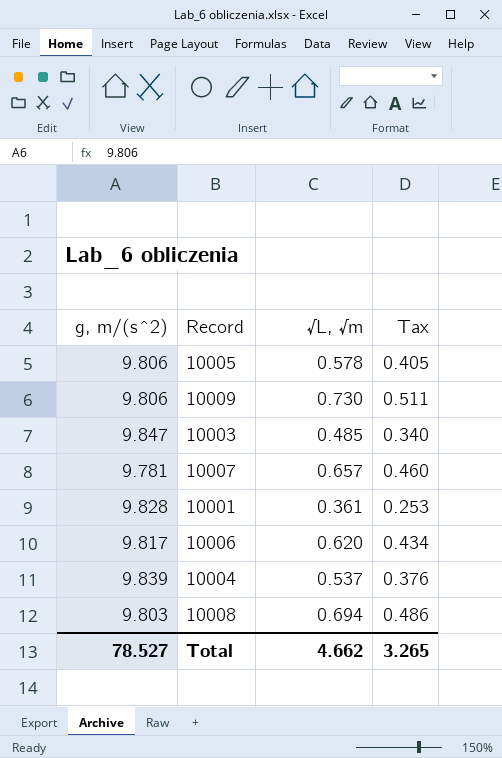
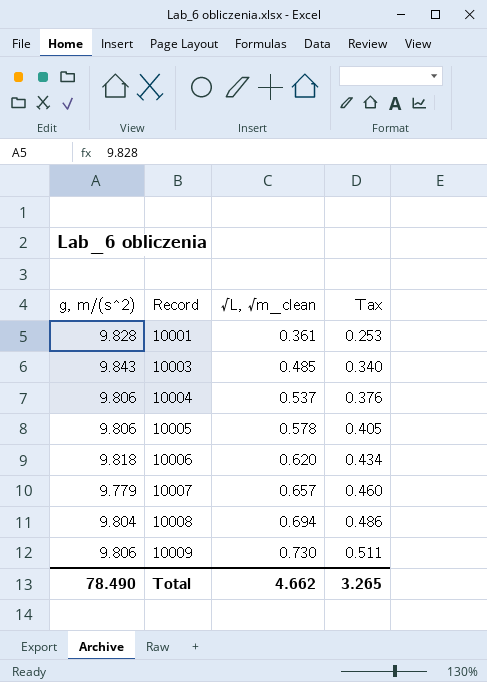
row order: none -> Record ascending
column name: √L, √m -> √L, √m_clean
10003 | g, m/(s^2): 9.847 -> 9.843
10004 | g, m/(s^2): 9.839 -> 9.806
10006 | g, m/(s^2): 9.817 -> 9.818
10007 | g, m/(s^2): 9.781 -> 9.779
10008 | g, m/(s^2): 9.803 -> 9.804
Total | g, m/(s^2): 78.527 -> 78.490

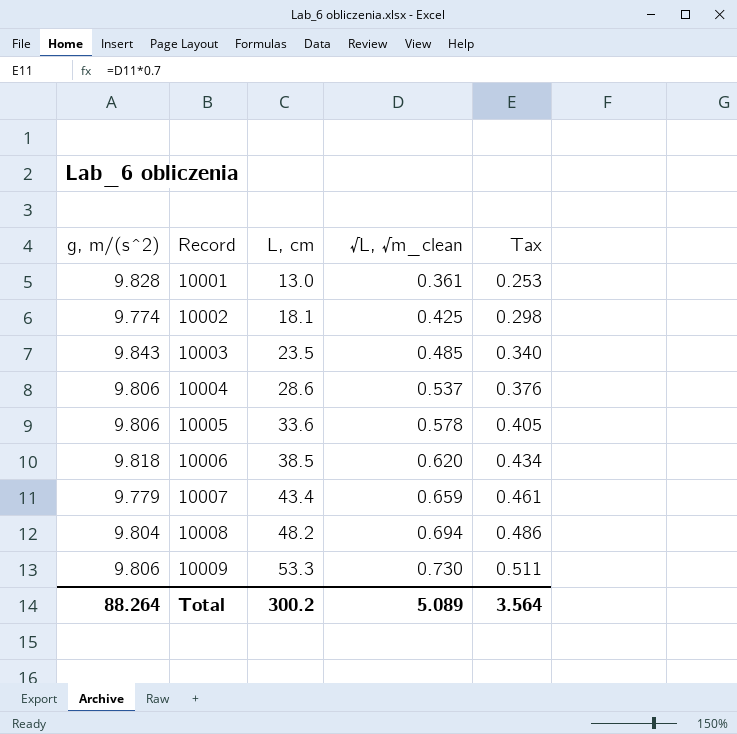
column L, cm | position: none -> 3
row 10002: none -> 9.774 | 18.1 | 0.425 | 0.298
10007 | √L, √m_clean: 0.657 -> 0.659
10007 | Tax: 0.460 -> 0.461
Total | g, m/(s^2): 78.490 -> 88.264
Total | √L, √m_clean: 4.662 -> 5.089
Total | Tax: 3.265 -> 3.564

